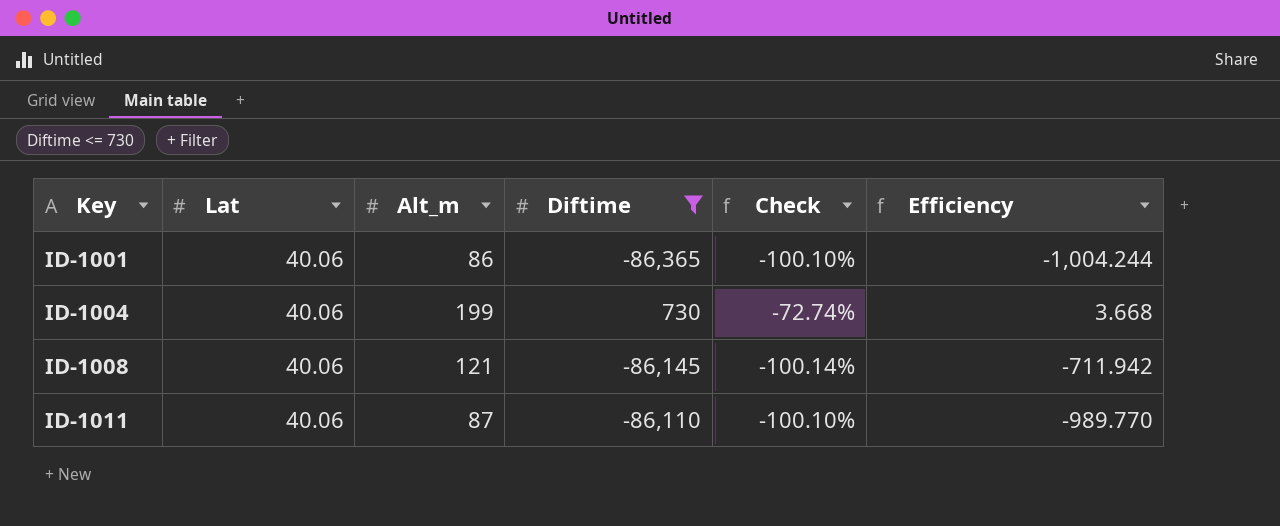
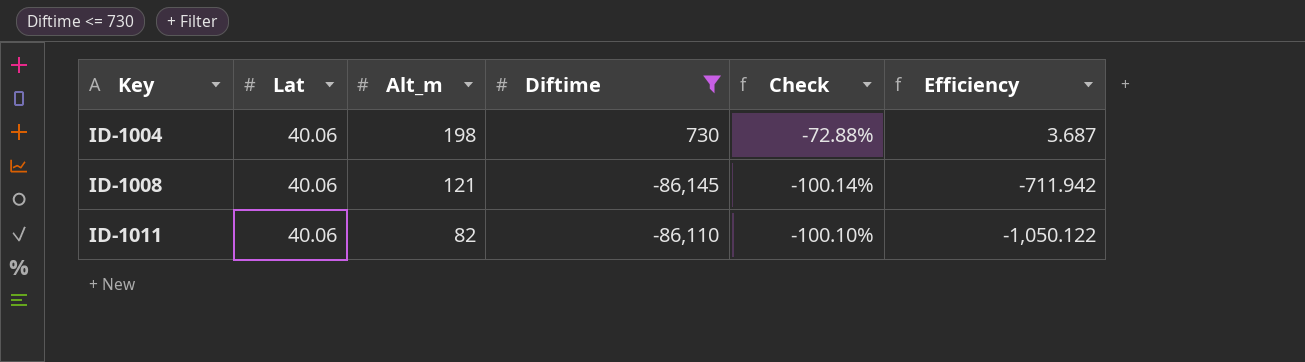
row ID-1001: 40.06 | 86 | -86,365 | -100.10% | -1,004.244 -> none
ID-1004 | Alt_m: 199 -> 198
ID-1004 | Check: -72.74% -> -72.88%
ID-1004 | Efficiency: 3.668 -> 3.687
ID-1011 | Alt_m: 87 -> 82
ID-1011 | Efficiency: -989.770 -> -1,050.122

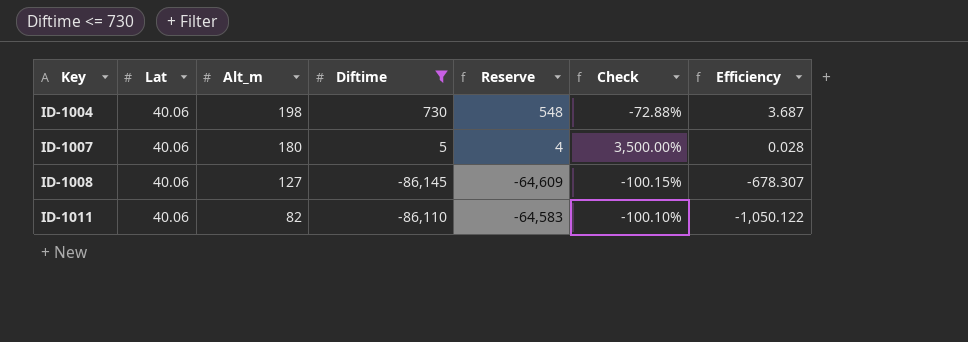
column Reserve | formula: none -> [Diftime] * 0.75
row ID-1007: none -> 40.06 | 180 | 5 | 4 | 3,500.00% | 0.028
ID-1008 | Alt_m: 121 -> 127
ID-1008 | Check: -100.14% -> -100.15%
ID-1008 | Efficiency: -711.942 -> -678.307

